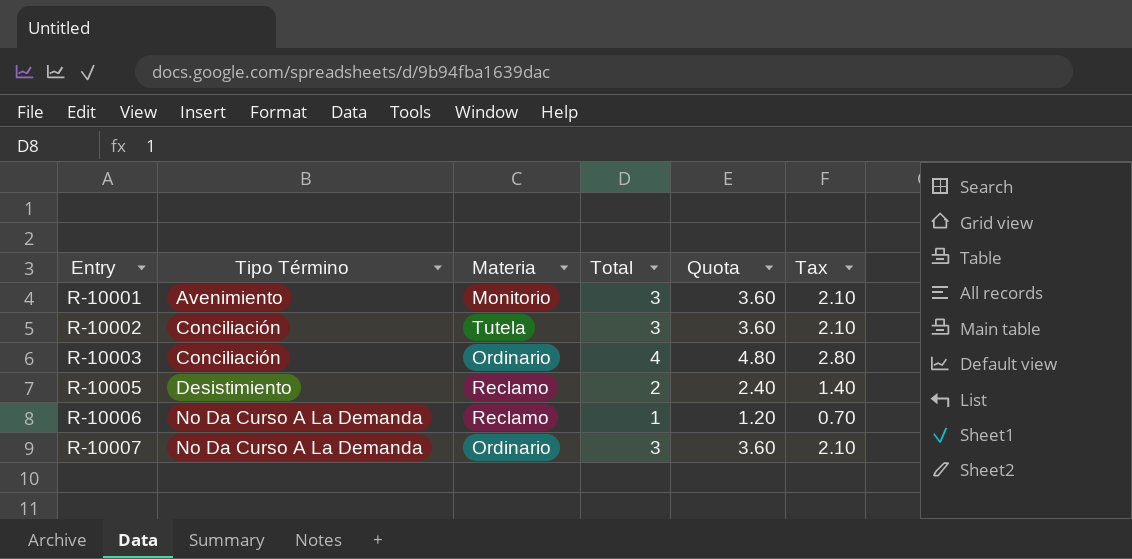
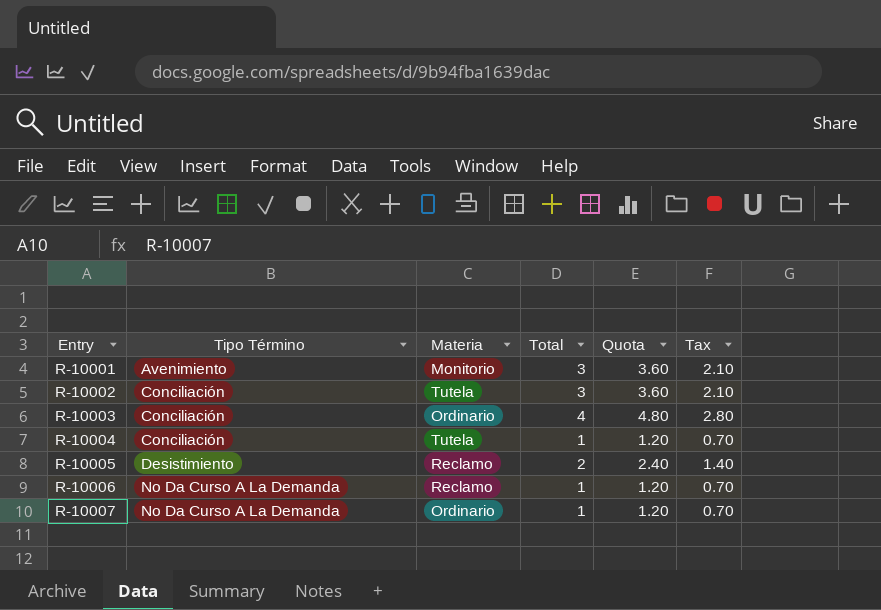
row R-10004: none -> Conciliación | Tutela | 1 | 1.20 | 0.70
R-10007 | Total: 3 -> 1
R-10007 | Quota: 3.60 -> 1.20
R-10007 | Tax: 2.10 -> 0.70

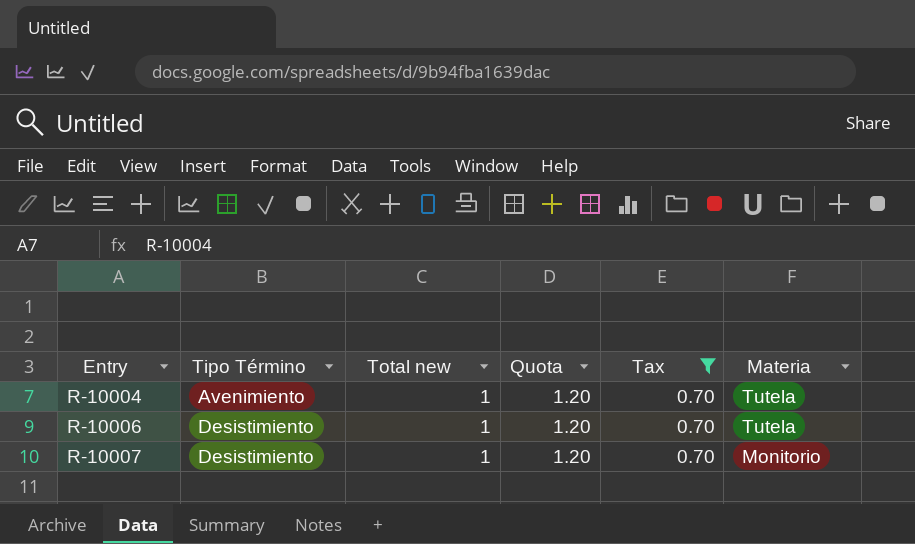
filter: none -> Tax = 0.70
column name: Total -> Total new
column Materia | position: 3 -> 6
R-10004 | Tipo Término: Conciliación -> Avenimiento
R-10006 | Tipo Término: No Da Curso A La Demanda -> Desistimiento
R-10006 | Materia: Reclamo -> Tutela
R-10007 | Tipo Término: No Da Curso A La Demanda -> Desistimiento
R-10007 | Materia: Ordinario -> Monitorio

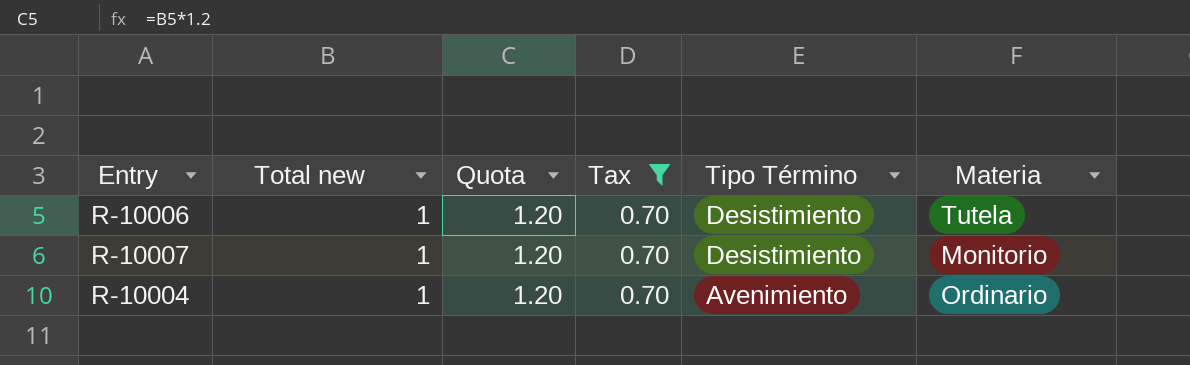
row order: Entry ascending -> Tipo Término descending
column Tipo Término | position: 2 -> 5
R-10004 | Materia: Tutela -> Ordinario

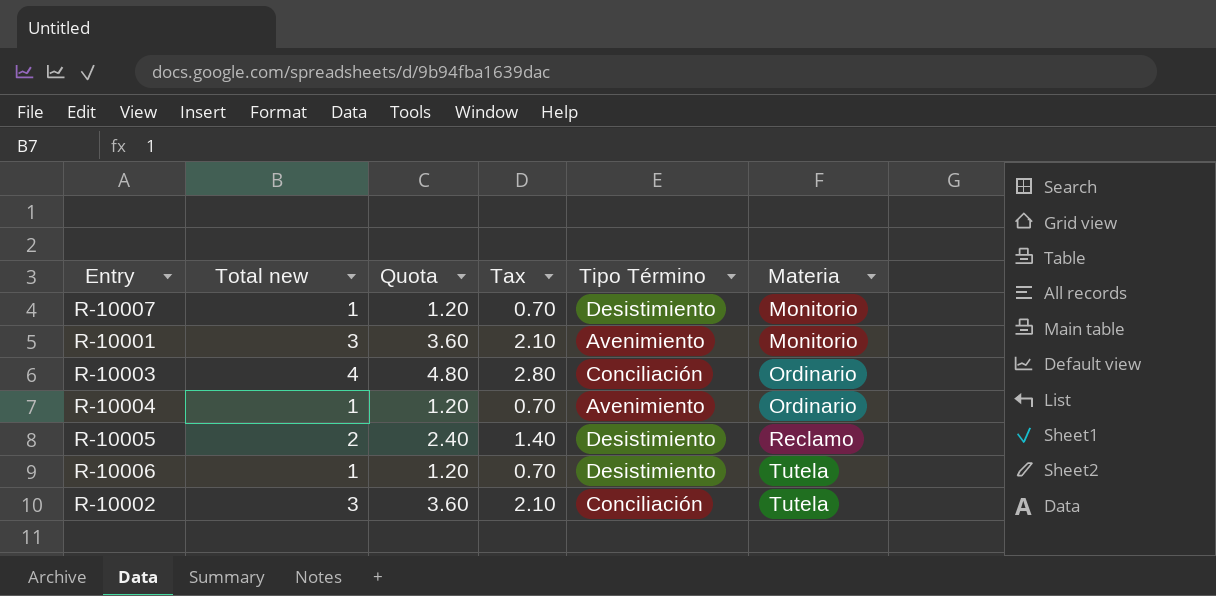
filter: Tax = 0.70 -> none
row order: Tipo Término descending -> Materia ascending

